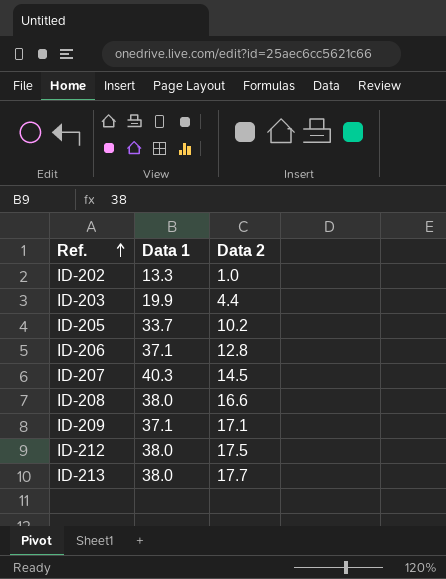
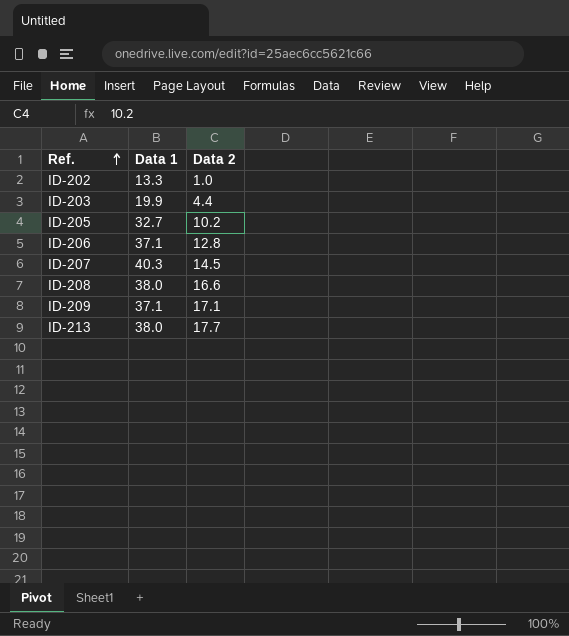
row ID-212: 38.0 | 17.5 -> none
ID-205 | Data 1: 33.7 -> 32.7

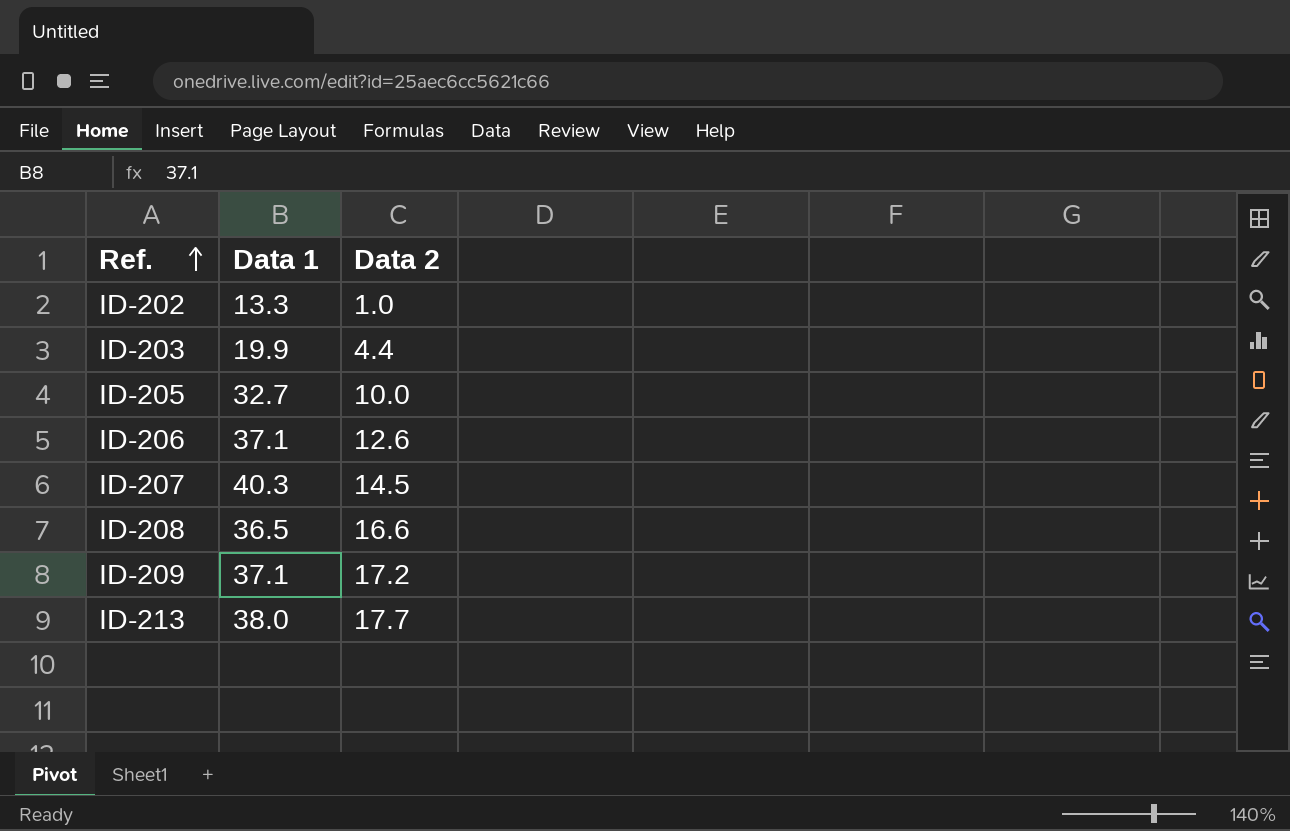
ID-205 | Data 2: 10.2 -> 10.0
ID-206 | Data 2: 12.8 -> 12.6
ID-208 | Data 1: 38.0 -> 36.5
ID-209 | Data 2: 17.1 -> 17.2

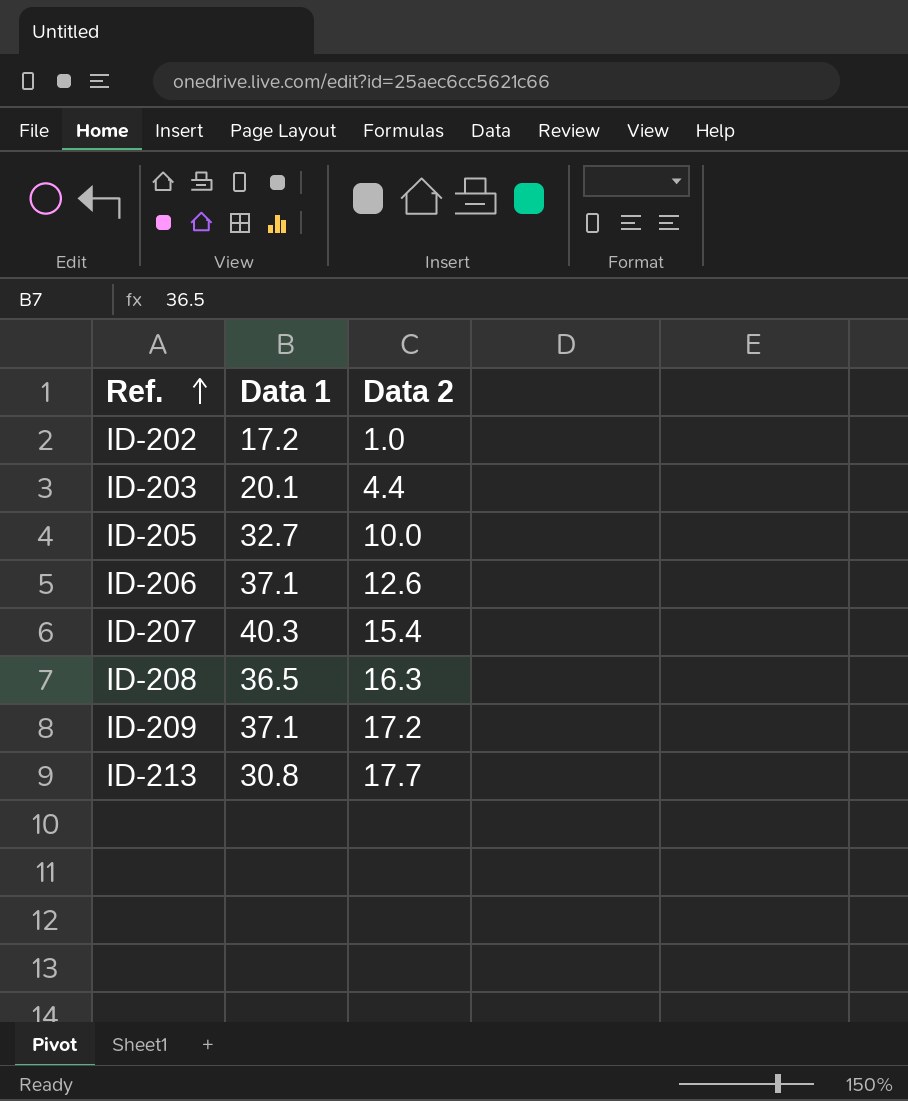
ID-202 | Data 1: 13.3 -> 17.2
ID-203 | Data 1: 19.9 -> 20.1
ID-207 | Data 2: 14.5 -> 15.4
ID-208 | Data 2: 16.6 -> 16.3
ID-213 | Data 1: 38.0 -> 30.8

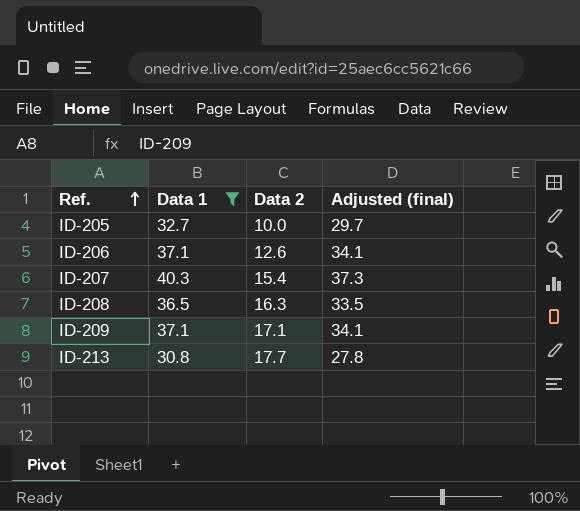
filter: none -> Data 1 >= 30.8
column Adjusted (final) | formula: none -> [Data 1] - 3
ID-209 | Data 2: 17.2 -> 17.1

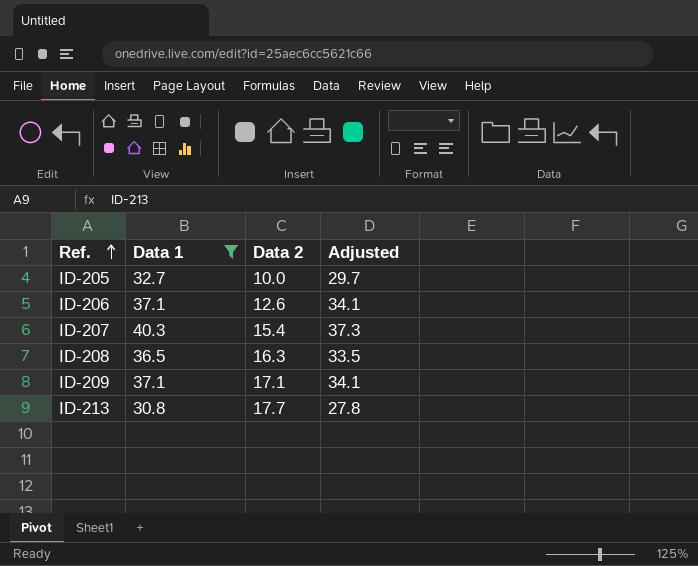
column name: Adjusted (final) -> Adjusted

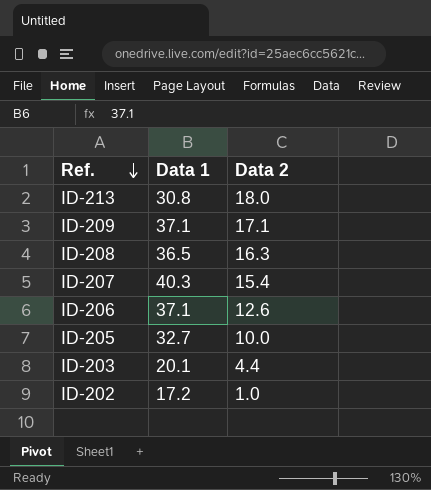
filter: Data 1 >= 30.8 -> none
row order: Ref. ascending -> Ref. descending
column Adjusted | formula: [Data 1] - 3 -> none
ID-213 | Data 2: 17.7 -> 18.0

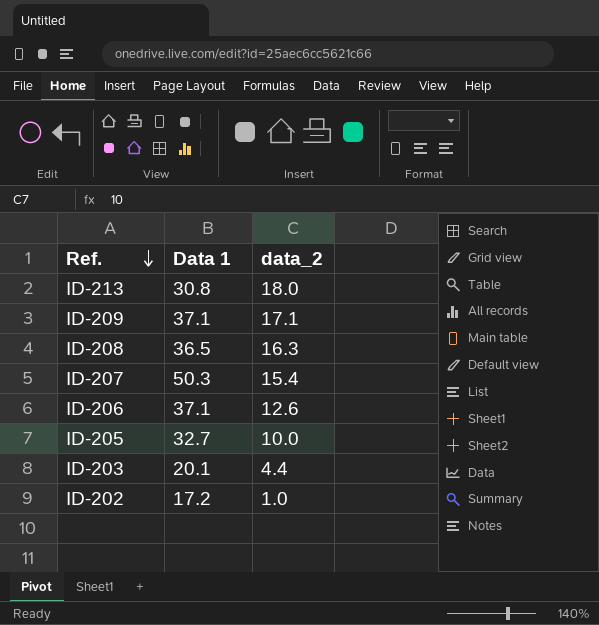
column name: Data 2 -> data_2
ID-207 | Data 1: 40.3 -> 50.3

